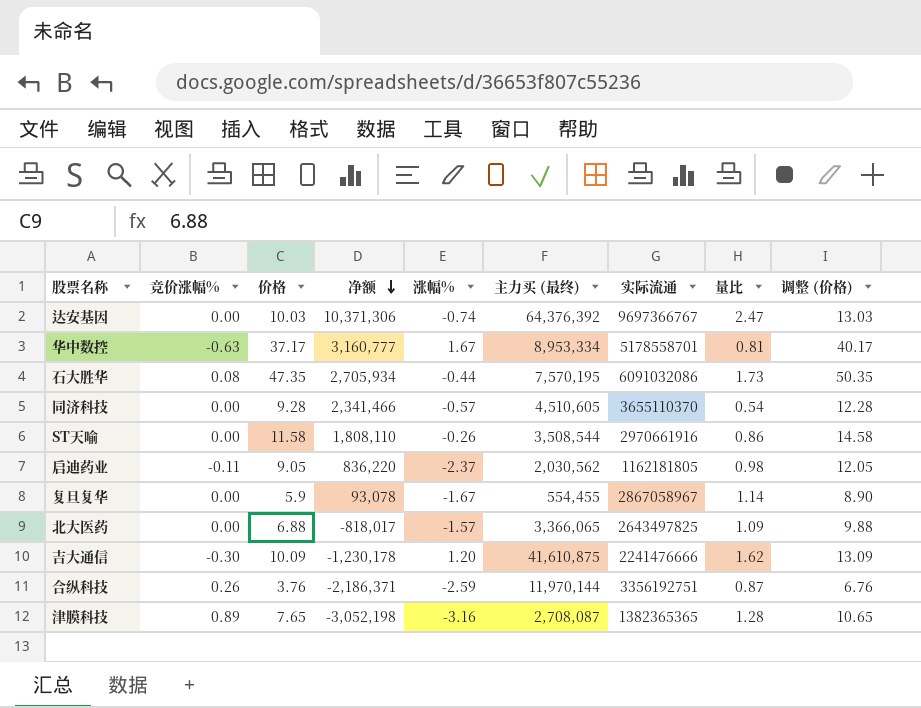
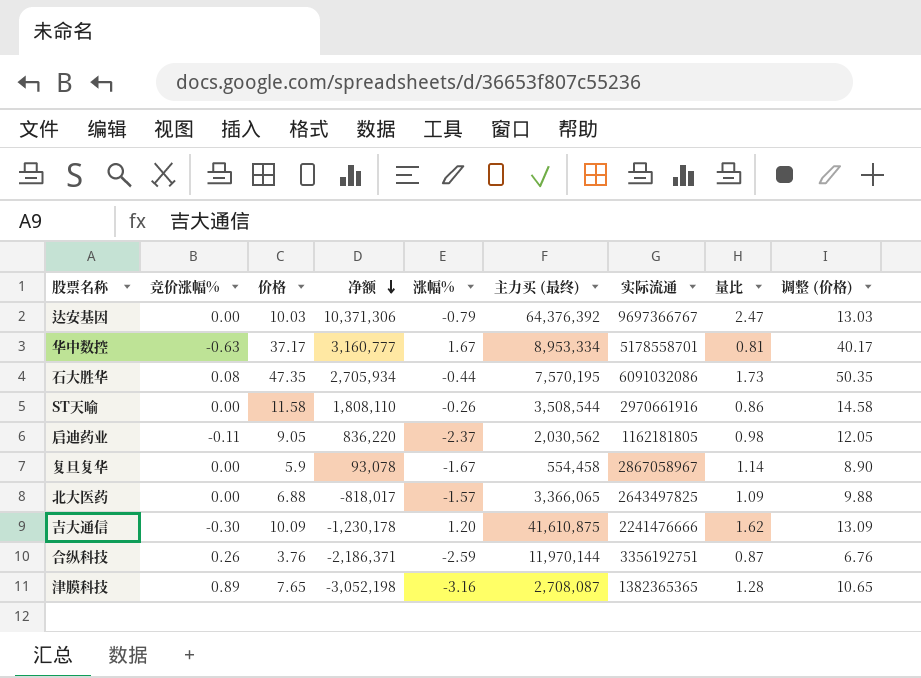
row 同济科技: 0.00 | 9.28 | 2,341,466 | -0.57 | 4,510,605 | 3655110370 | 0.54 | 12.28 -> none
达安基因 | 涨幅%: -0.74 -> -0.79
复旦复华 | 主力买 (最终): 554,455 -> 554,458

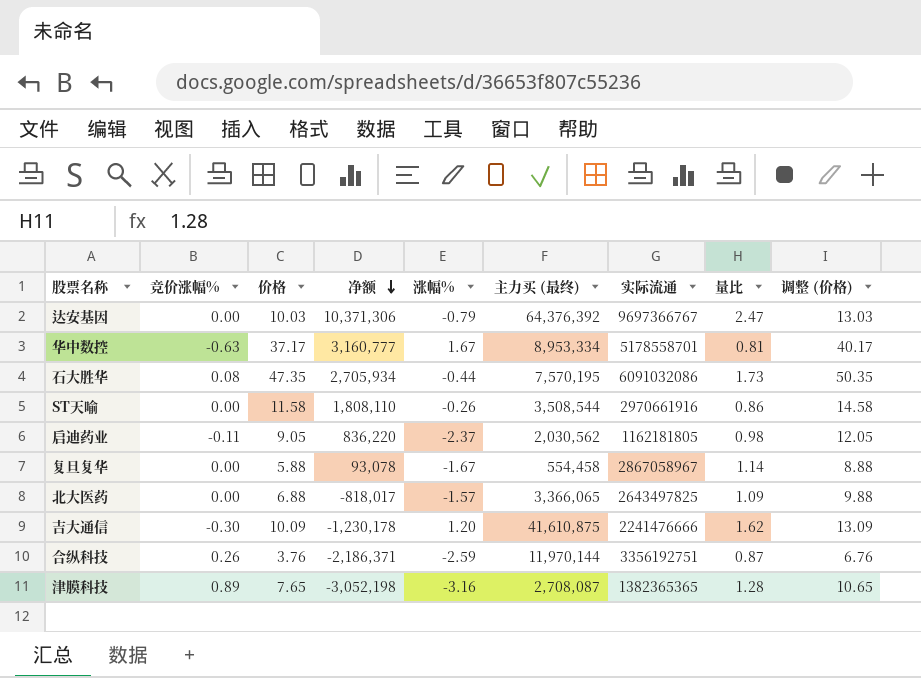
复旦复华 | 价格: 5.9 -> 5.88
复旦复华 | 调整 (价格): 8.90 -> 8.88

